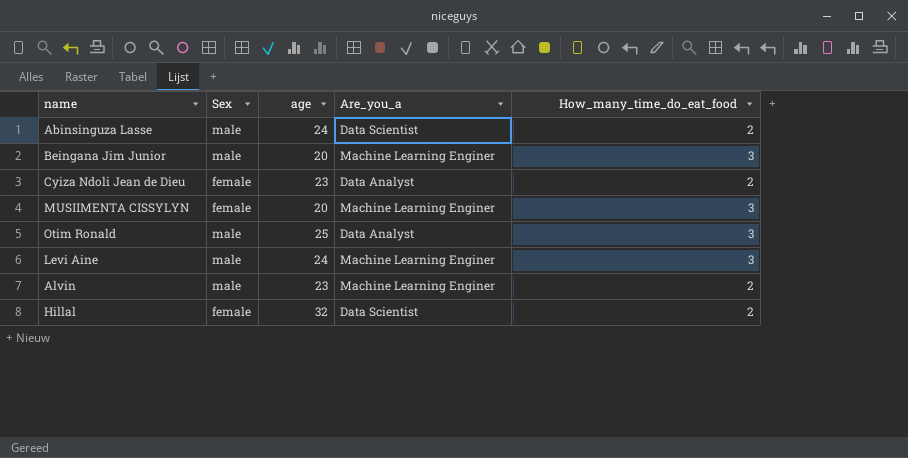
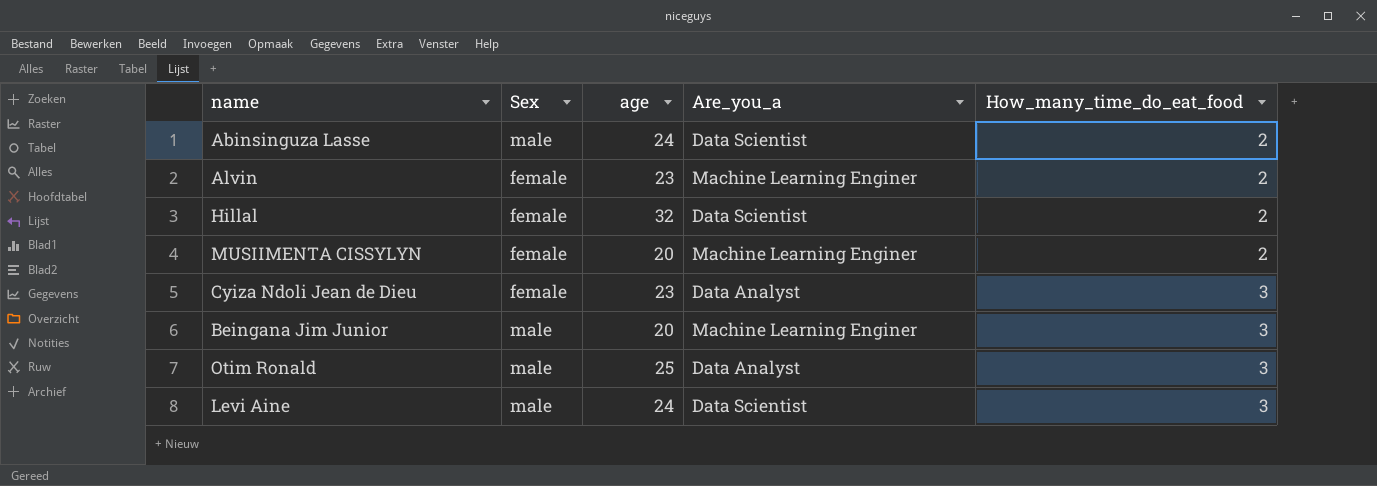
row order: none -> How_many_time_do_eat_food ascending
Alvin | Sex: male -> female
MUSIIMENTA CISSYLYN | How_many_time_do_eat_food: 3 -> 2
Cyiza Ndoli Jean de Dieu | How_many_time_do_eat_food: 2 -> 3
Levi Aine | Are_you_a: Machine Learning Enginer -> Data Scientist

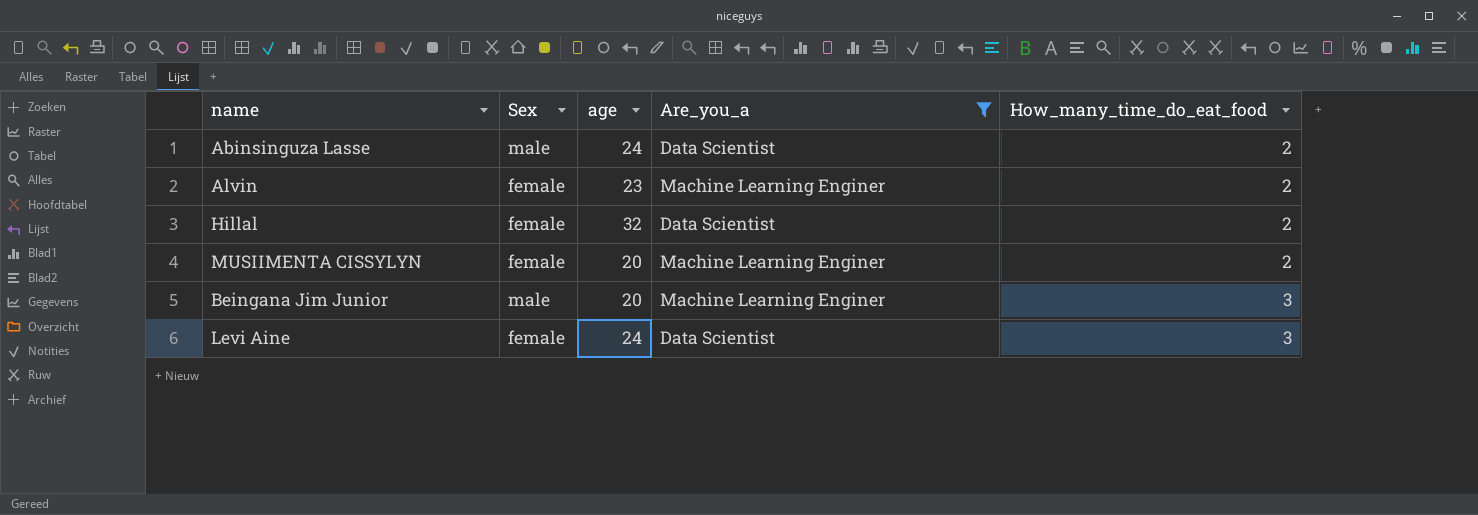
filter: none -> Are_you_a != Data Analyst
Levi Aine | Sex: male -> female

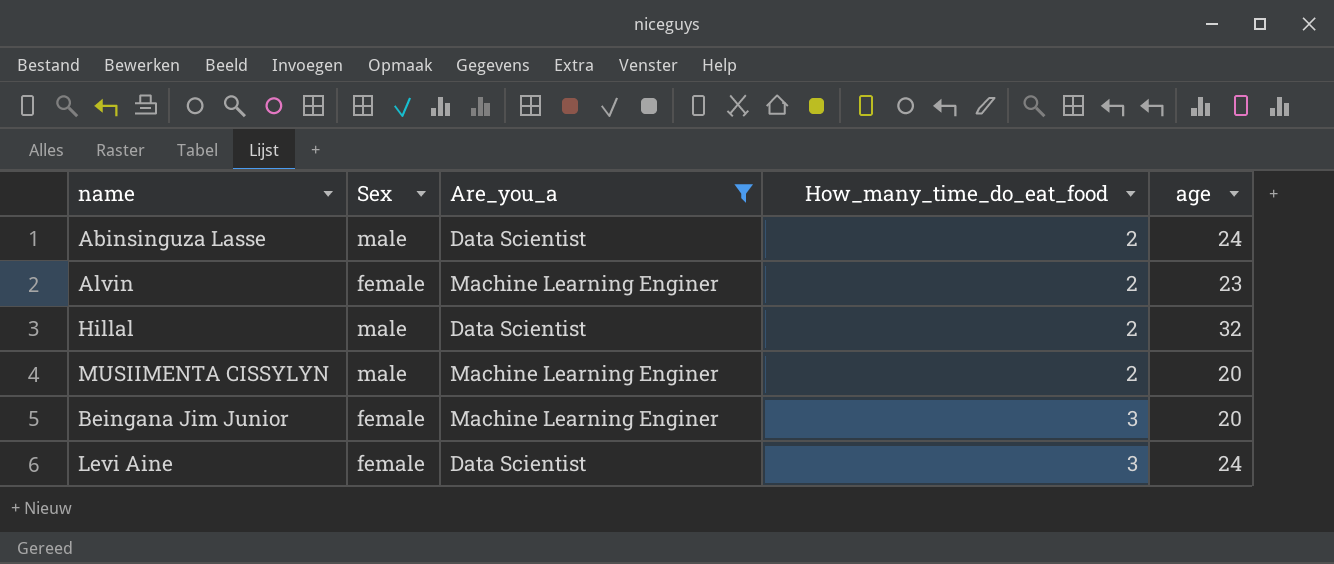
column age | position: 3 -> 5
Hillal | Sex: female -> male
MUSIIMENTA CISSYLYN | Sex: female -> male
Beingana Jim Junior | Sex: male -> female

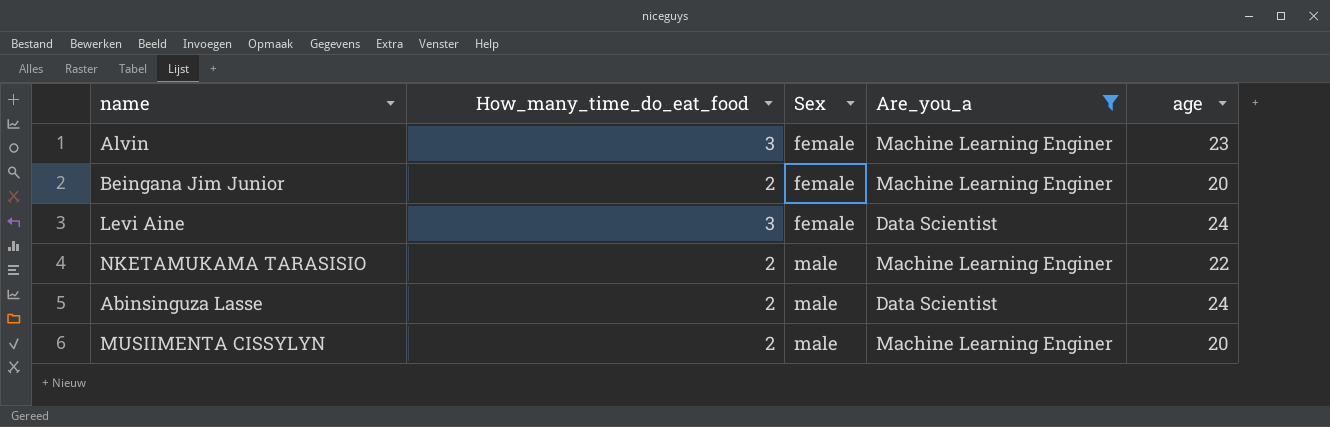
row order: How_many_time_do_eat_food ascending -> Sex ascending
column How_many_time_do_eat_food | position: 4 -> 2
row Hillal: male | Data Scientist | 2 | 32 -> none
Alvin | How_many_time_do_eat_food: 2 -> 3
Beingana Jim Junior | How_many_time_do_eat_food: 3 -> 2
row NKETAMUKAMA TARASISIO: none -> 2 | male | Machine Learning Enginer | 22

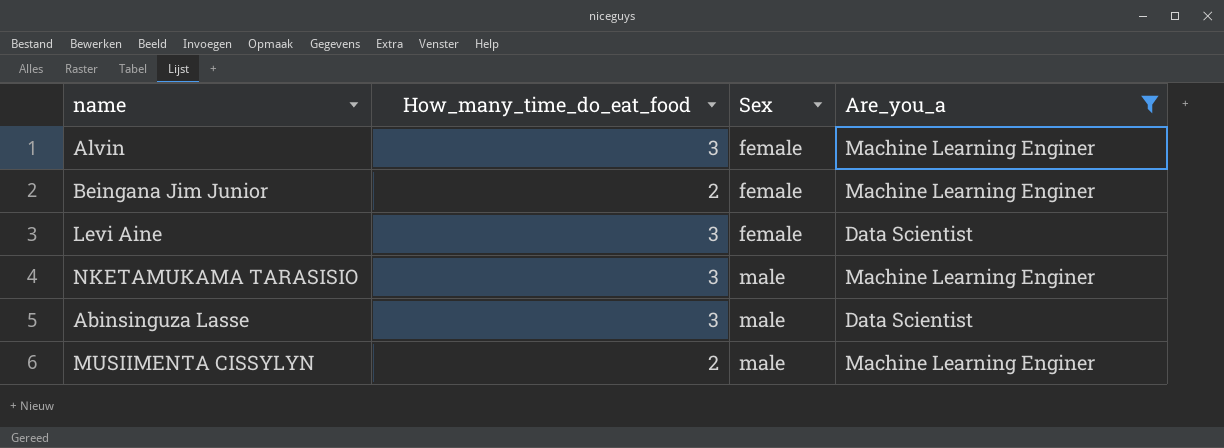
column age | position: 5 -> none
NKETAMUKAMA TARASISIO | How_many_time_do_eat_food: 2 -> 3
Abinsinguza Lasse | How_many_time_do_eat_food: 2 -> 3

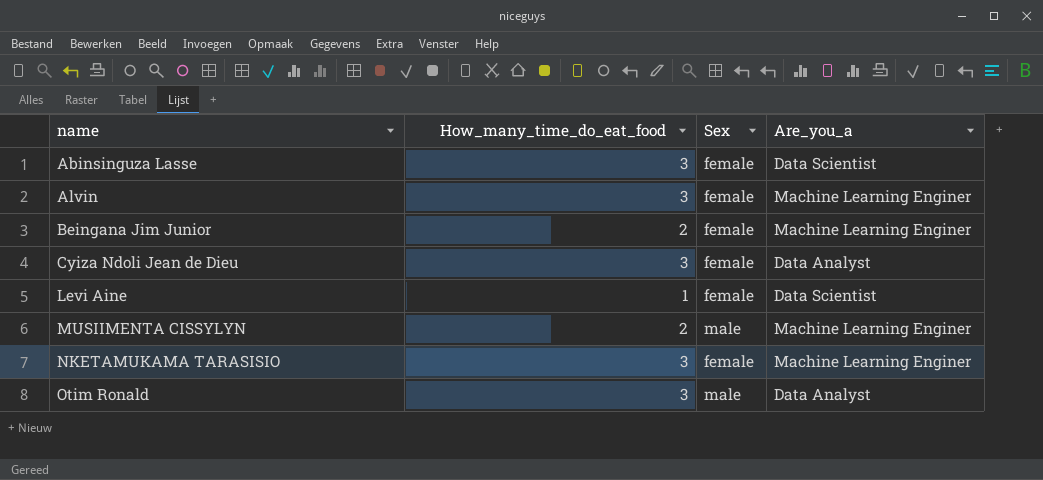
filter: Are_you_a != Data Analyst -> none
row order: Sex ascending -> name ascending
Abinsinguza Lasse | Sex: male -> female
Levi Aine | How_many_time_do_eat_food: 3 -> 1
NKETAMUKAMA TARASISIO | Sex: male -> female

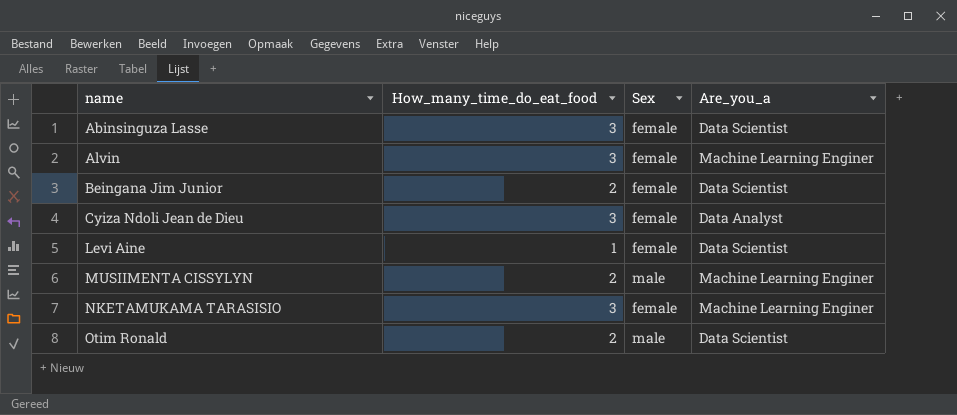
Beingana Jim Junior | Are_you_a: Machine Learning Enginer -> Data Scientist
Otim Ronald | How_many_time_do_eat_food: 3 -> 2
Otim Ronald | Are_you_a: Data Analyst -> Data Scientist

